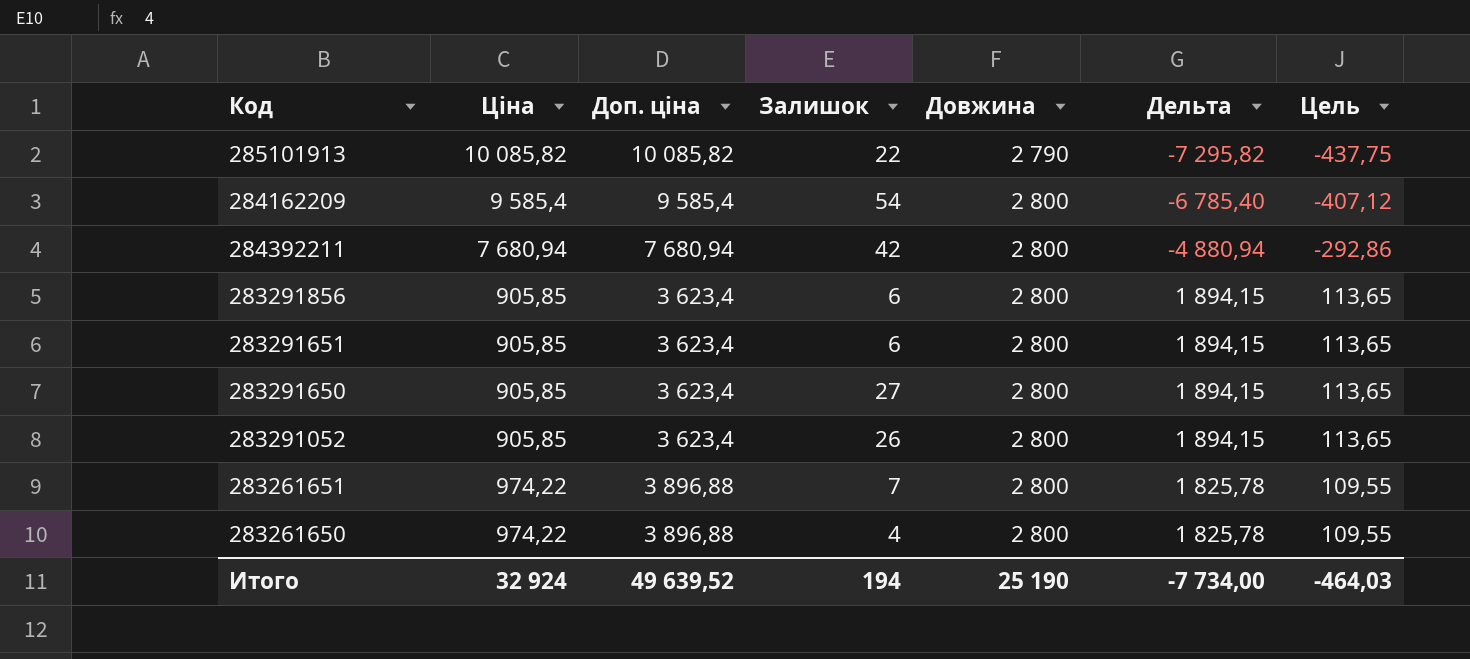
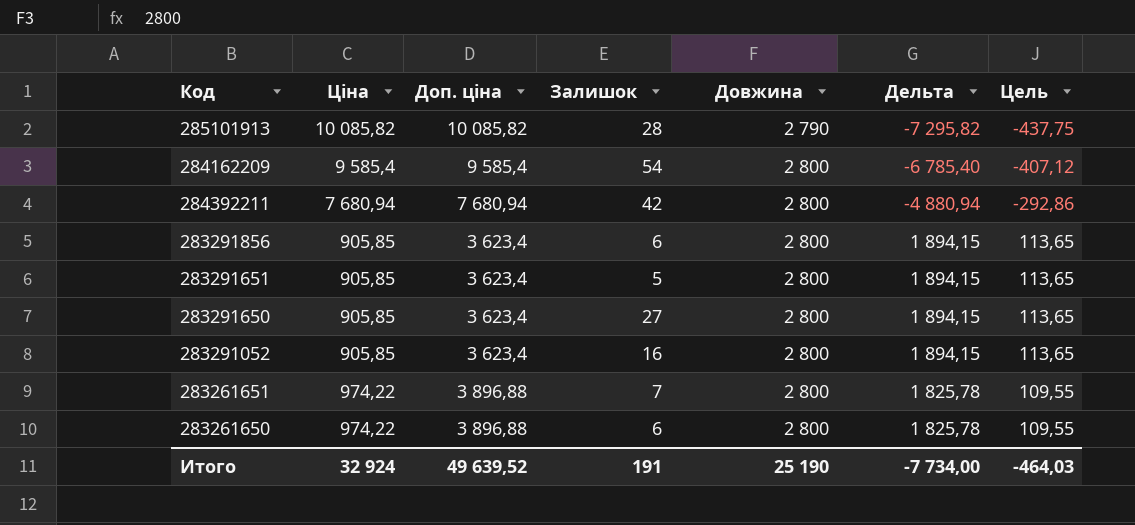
285101913 | Залишок: 22 -> 28
283291651 | Залишок: 6 -> 5
283291052 | Залишок: 26 -> 16
283261650 | Залишок: 4 -> 6
Итого | Залишок: 194 -> 191

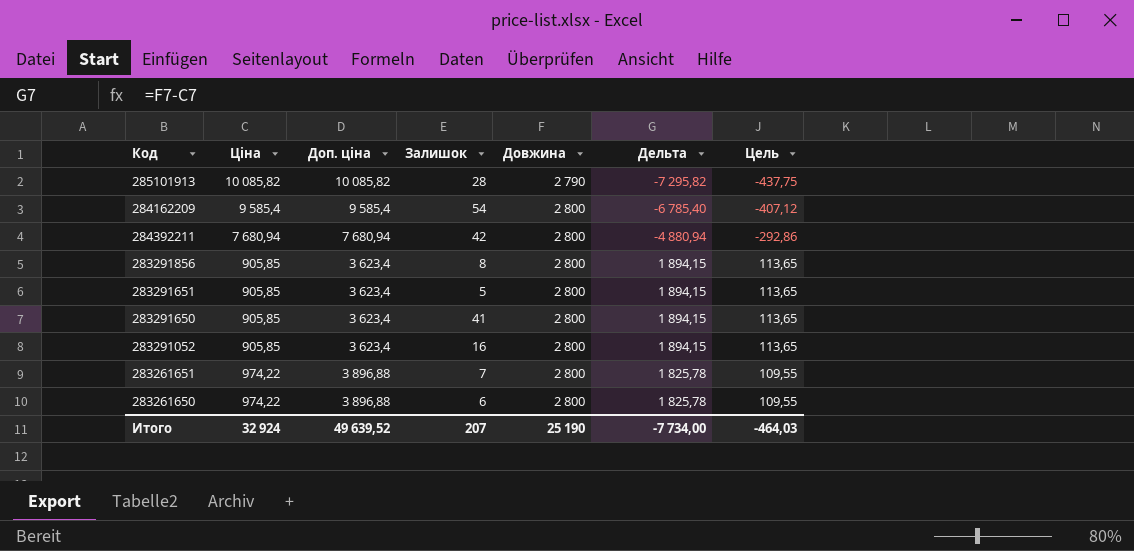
283291856 | Залишок: 6 -> 8
283291650 | Залишок: 27 -> 41
Итого | Залишок: 191 -> 207

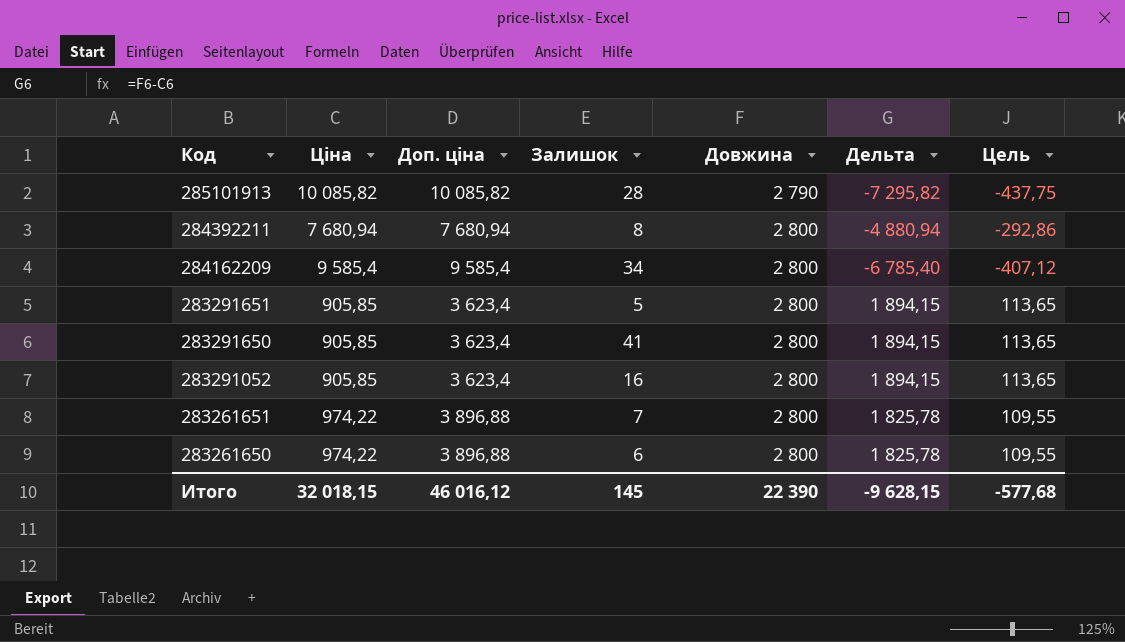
row order: Довжина ascending -> Код descending
row 283291856: 905,85 | 3 623,4 | 8 | 2 800 | 1 894,15 | 113,65 -> none
284392211 | Залишок: 42 -> 8
284162209 | Залишок: 54 -> 34
Итого | Ціна: 32 924 -> 32 018,15
Итого | Доп. ціна: 49 639,52 -> 46 016,12
Итого | Залишок: 207 -> 145
Итого | Довжина: 25 190 -> 22 390
Итого | Дельта: -7 734,00 -> -9 628,15
Итого | Цель: -464,03 -> -577,68

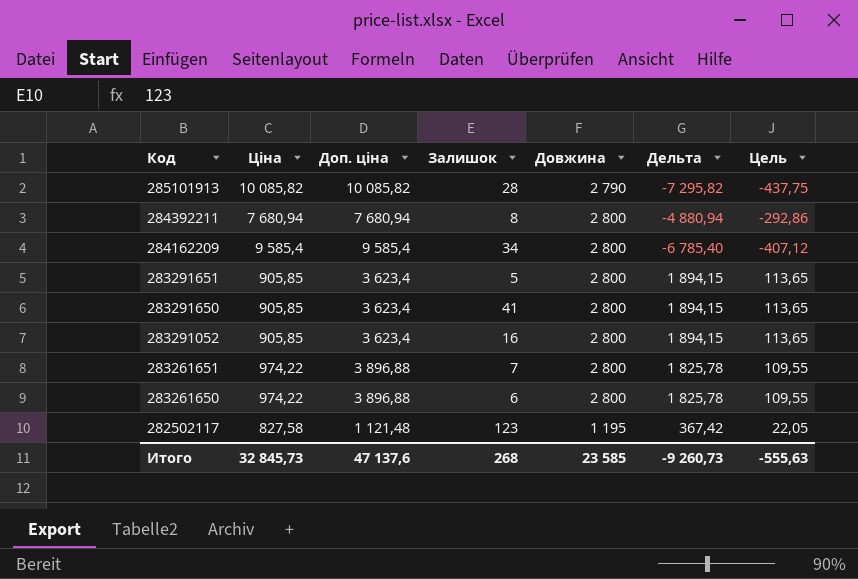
row 282502117: none -> 827,58 | 1 121,48 | 123 | 1 195 | 367,42 | 22,05
Итого | Ціна: 32 018,15 -> 32 845,73
Итого | Доп. ціна: 46 016,12 -> 47 137,6
Итого | Залишок: 145 -> 268
Итого | Довжина: 22 390 -> 23 585
Итого | Дельта: -9 628,15 -> -9 260,73
Итого | Цель: -577,68 -> -555,63

